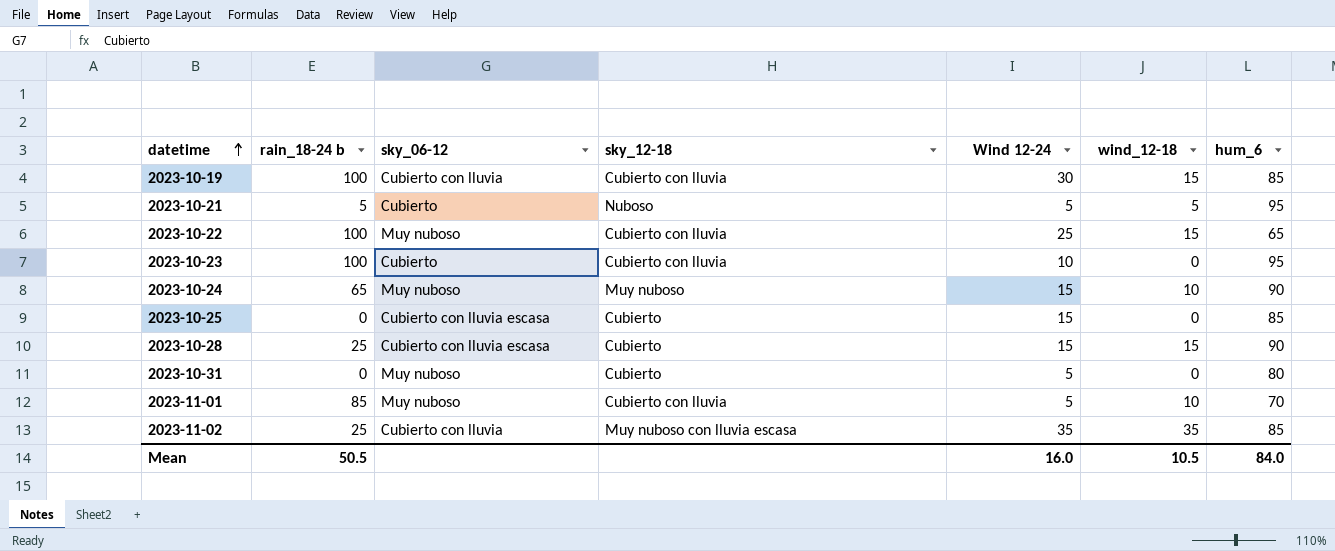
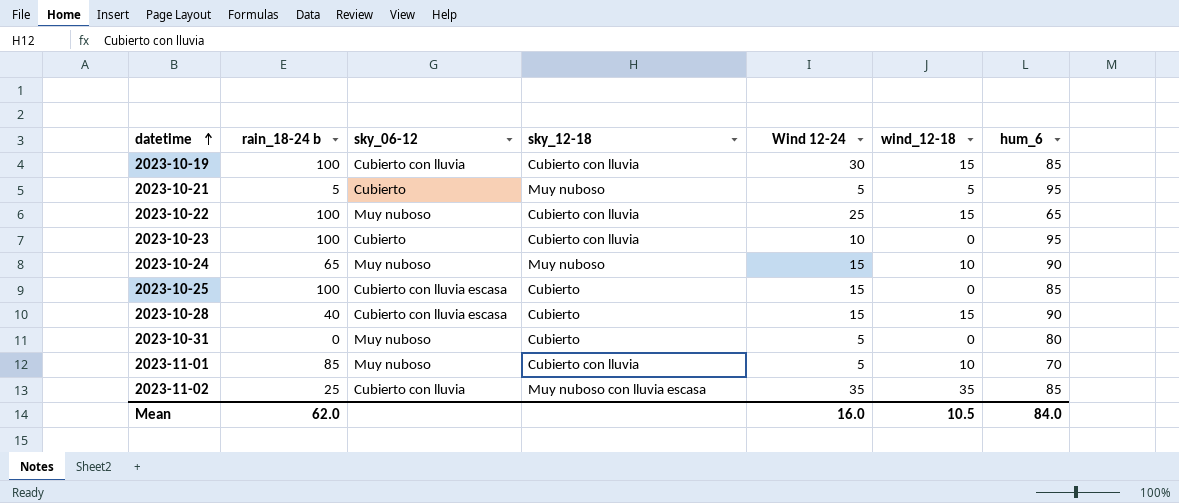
2023-10-21 | sky_12-18: Nuboso -> Muy nuboso
2023-10-25 | rain_18-24 b: 0 -> 100
2023-10-28 | rain_18-24 b: 25 -> 40
Mean | rain_18-24 b: 50.5 -> 62.0

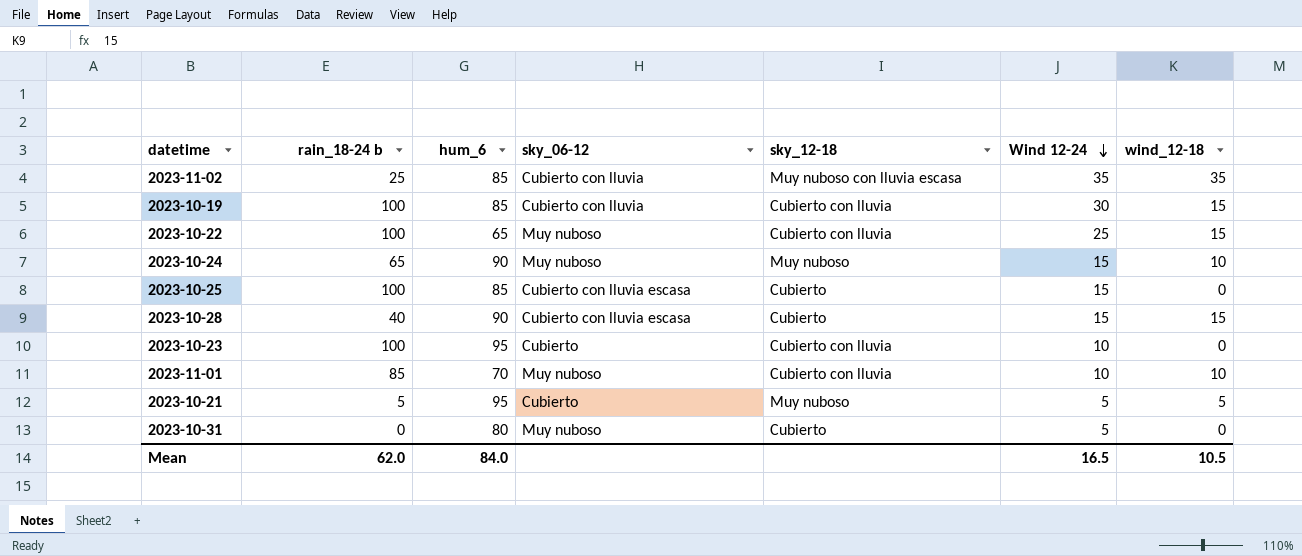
row order: datetime ascending -> Wind 12-24 descending
column hum_6 | position: 7 -> 3
2023-11-01 | Wind 12-24: 5 -> 10
Mean | Wind 12-24: 16.0 -> 16.5

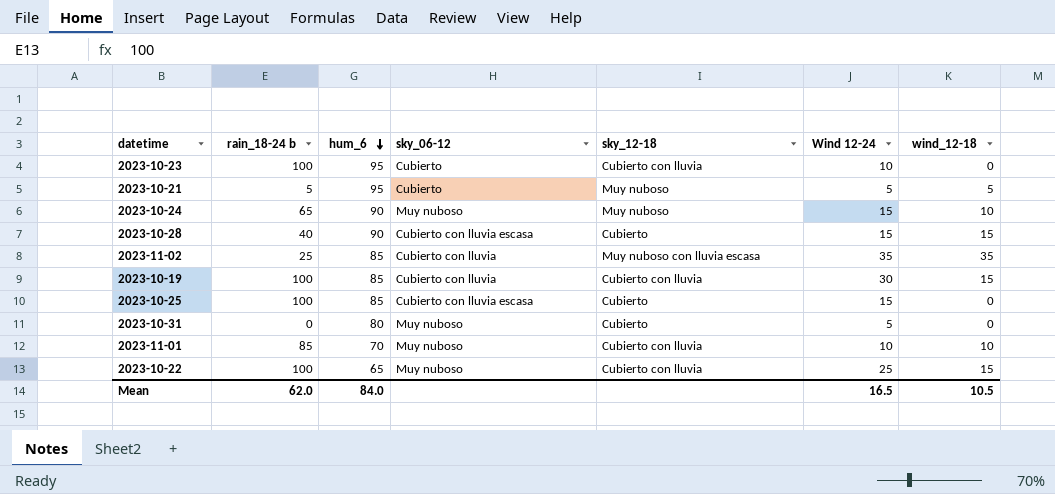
row order: Wind 12-24 descending -> hum_6 descending

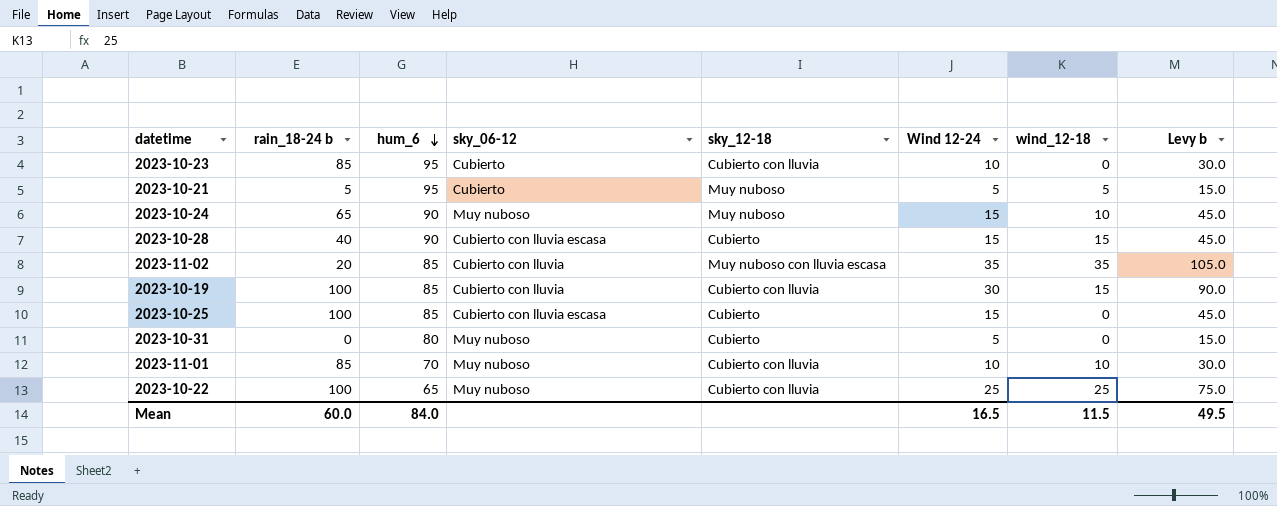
column Levy b | formula: none -> [Wind 12-24] * 3
2023-10-23 | rain_18-24 b: 100 -> 85
2023-11-02 | rain_18-24 b: 25 -> 20
2023-10-22 | wind_12-18: 15 -> 25
Mean | rain_18-24 b: 62.0 -> 60.0
Mean | wind_12-18: 10.5 -> 11.5

